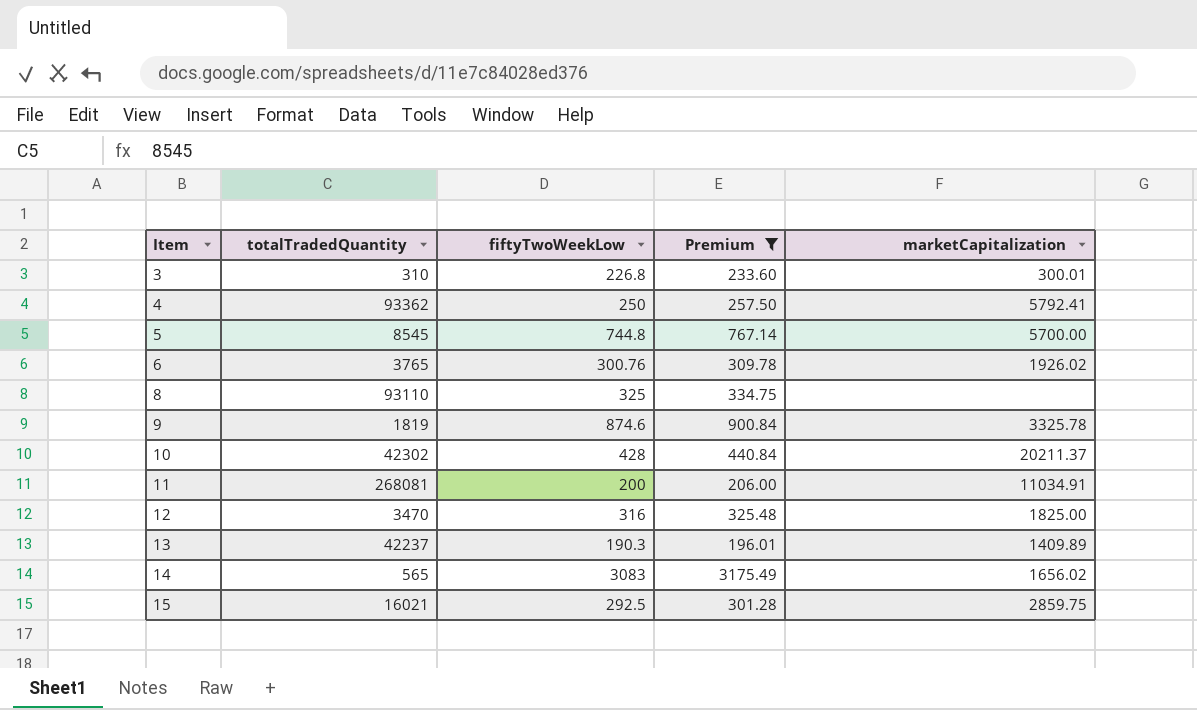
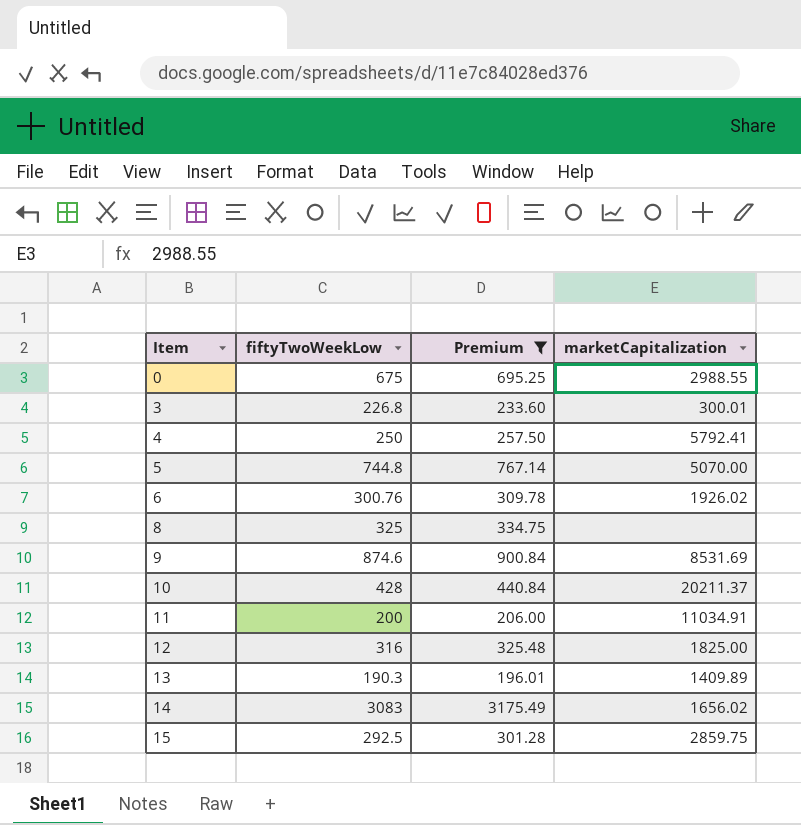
column totalTradedQuantity | position: 2 -> none
row 0: none -> 675 | 695.25 | 2988.55
5 | marketCapitalization: 5700.00 -> 5070.00
9 | marketCapitalization: 3325.78 -> 8531.69

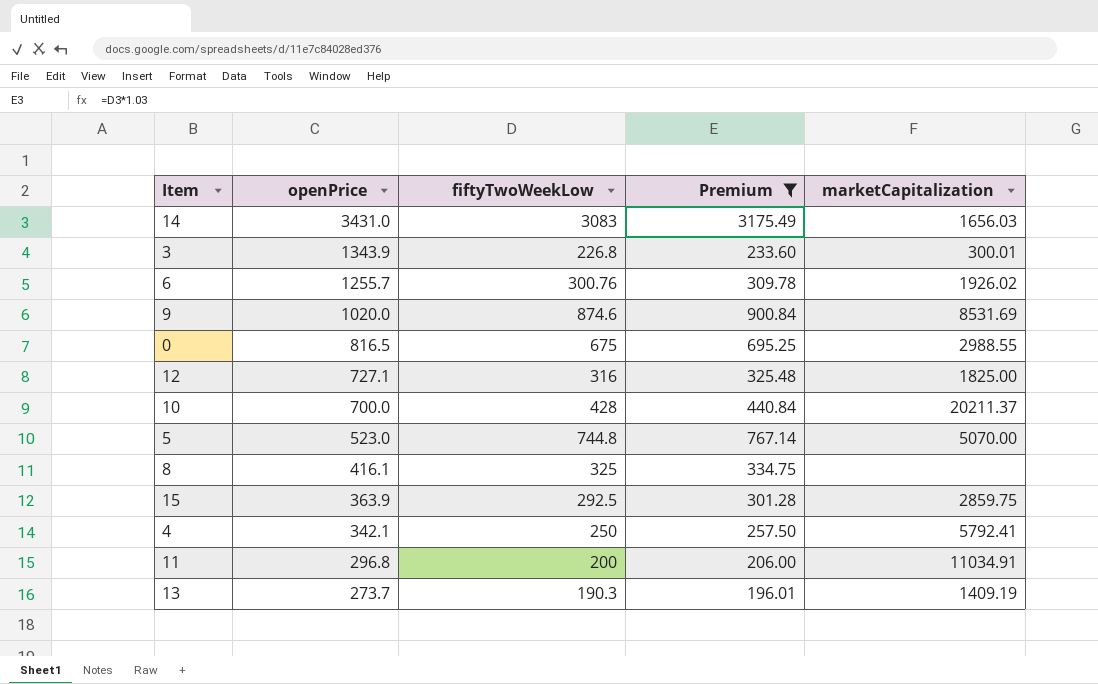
row order: Item ascending -> openPrice descending
column openPrice | position: none -> 2
14 | marketCapitalization: 1656.02 -> 1656.03
13 | marketCapitalization: 1409.89 -> 1409.19

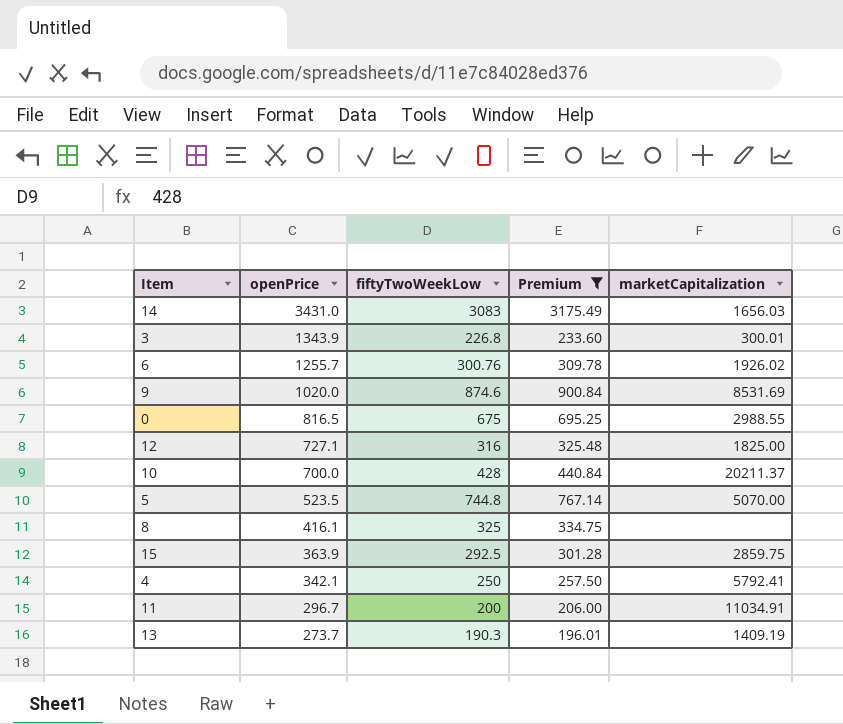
5 | openPrice: 523.0 -> 523.5
11 | openPrice: 296.8 -> 296.7

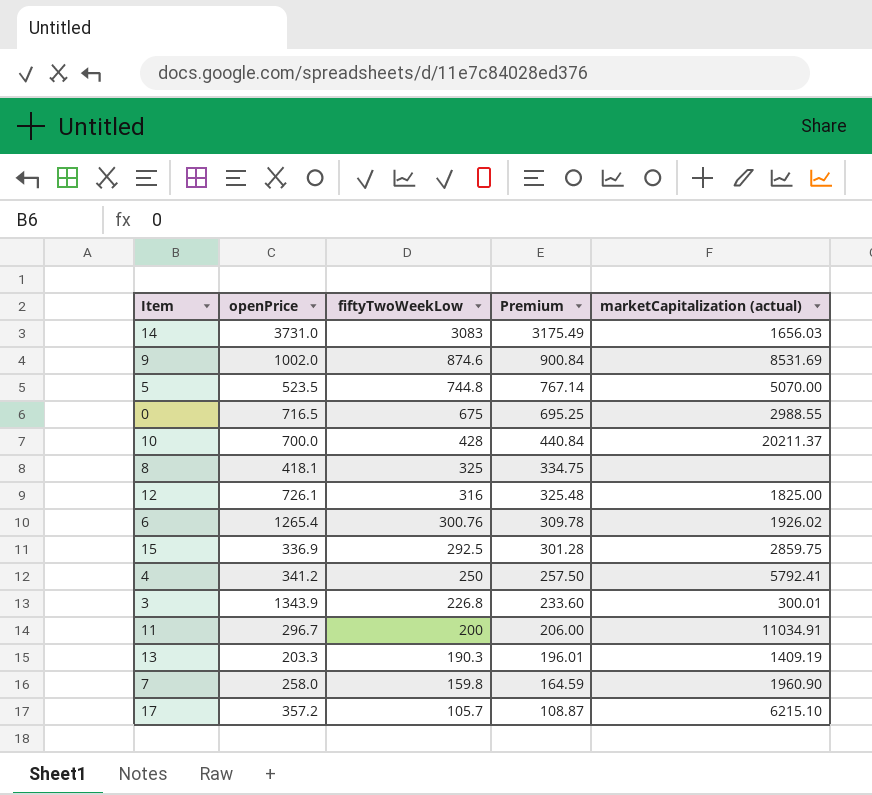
filter: Premium >= 196.01 -> none
row order: openPrice descending -> fiftyTwoWeekLow descending
column name: marketCapitalization -> marketCapitalization (actual)
14 | openPrice: 3431.0 -> 3731.0
9 | openPrice: 1020.0 -> 1002.0
0 | openPrice: 816.5 -> 716.5
8 | openPrice: 416.1 -> 418.1
12 | openPrice: 727.1 -> 726.1
6 | openPrice: 1255.7 -> 1265.4
15 | openPrice: 363.9 -> 336.9
4 | openPrice: 342.1 -> 341.2
13 | openPrice: 273.7 -> 203.3

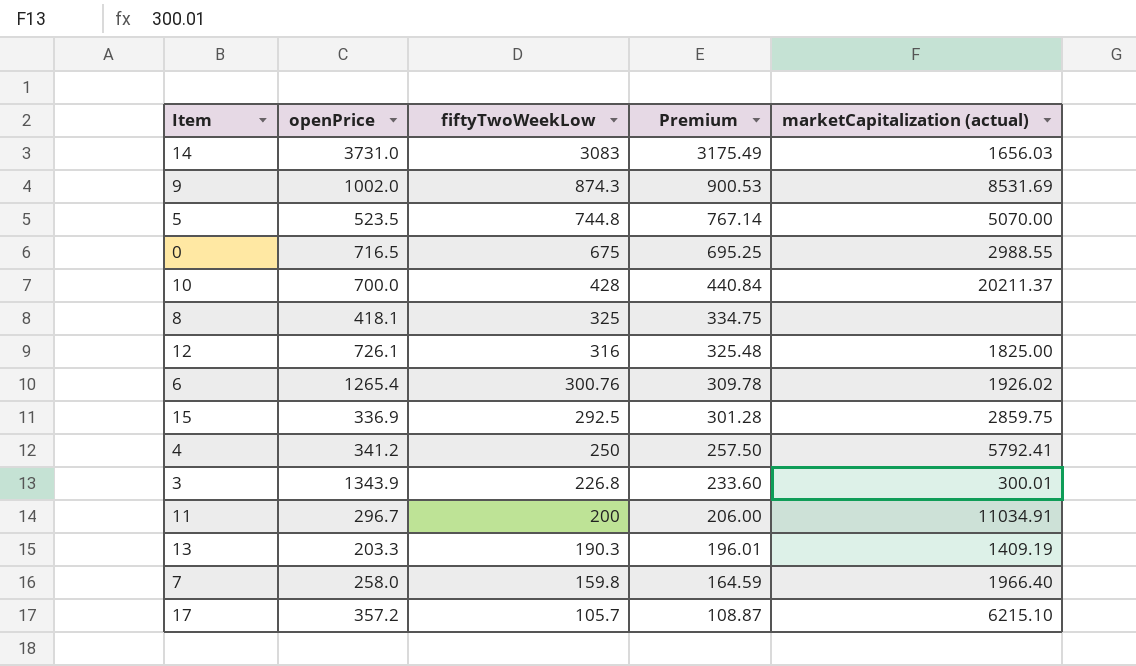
9 | fiftyTwoWeekLow: 874.6 -> 874.3
9 | Premium: 900.84 -> 900.53
7 | marketCapitalization (actual): 1960.90 -> 1966.40

